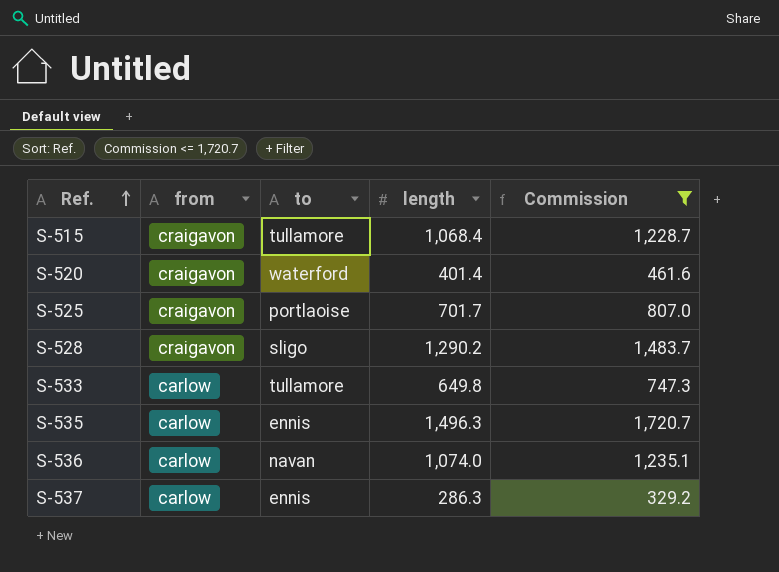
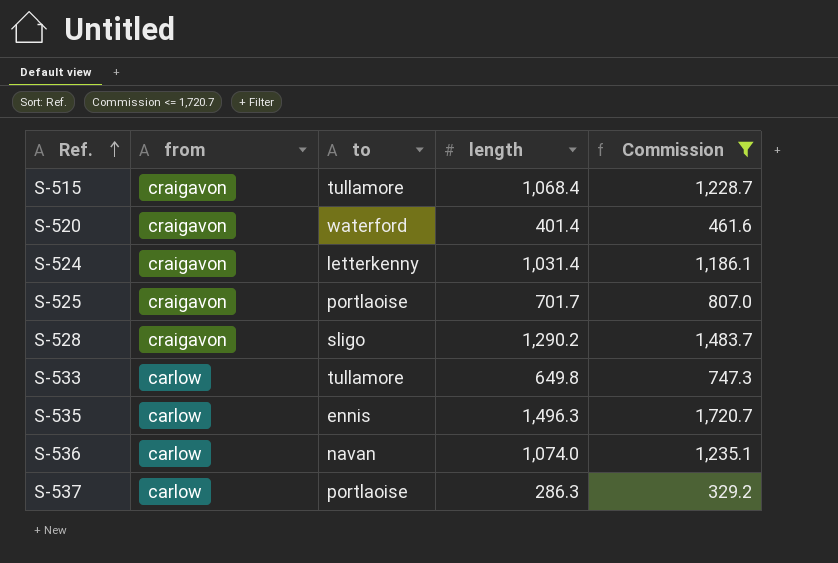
row S-524: none -> craigavon | letterkenny | 1,031.4 | 1,186.1
S-537 | to: ennis -> portlaoise

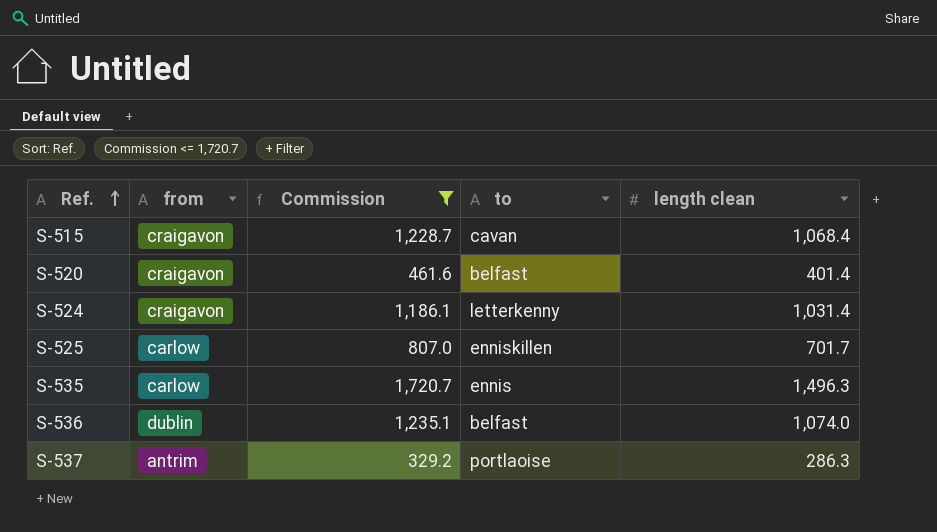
column Commission | position: 5 -> 3
column name: length -> length clean
row S-528: craigavon | sligo | 1,290.2 | 1,483.7 -> none
row S-533: carlow | tullamore | 649.8 | 747.3 -> none
S-515 | to: tullamore -> cavan
S-520 | to: waterford -> belfast
S-525 | from: craigavon -> carlow
S-525 | to: portlaoise -> enniskillen
S-536 | from: carlow -> dublin
S-536 | to: navan -> belfast
S-537 | from: carlow -> antrim

